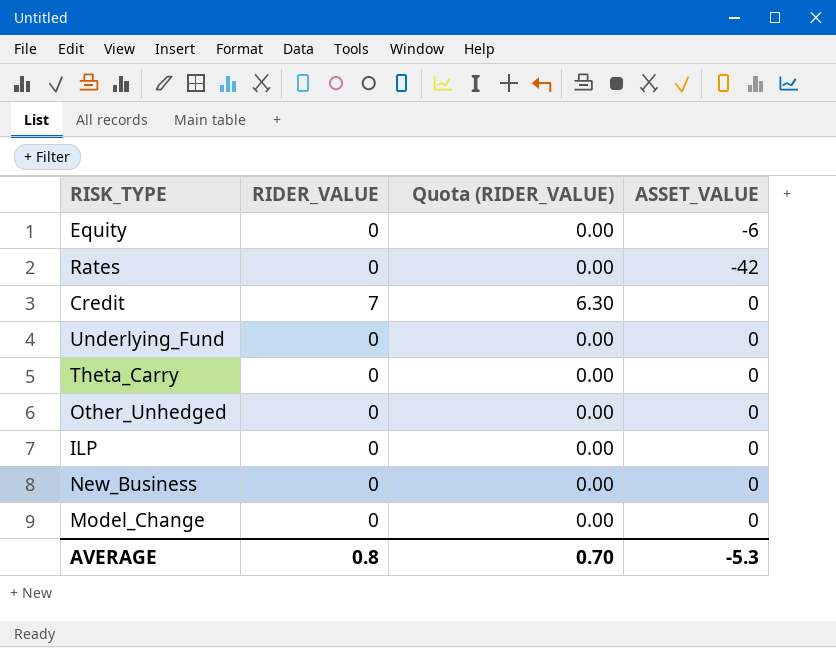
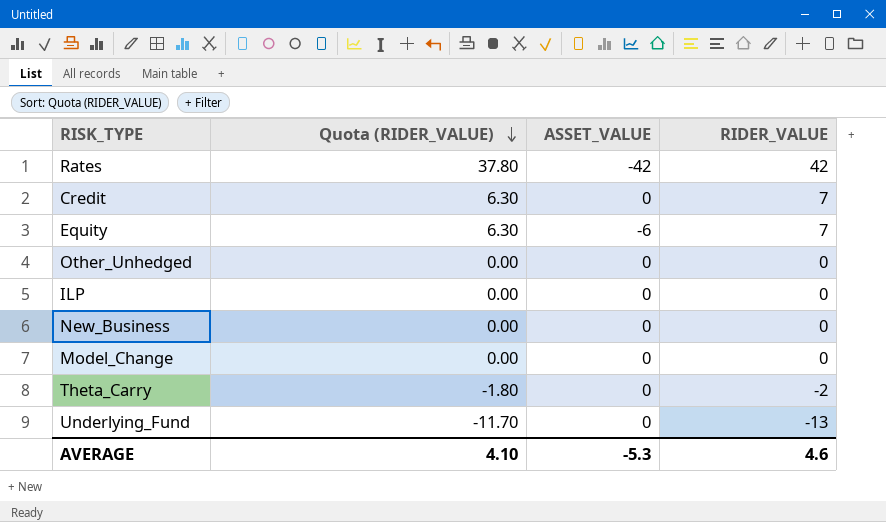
row order: none -> Quota (RIDER_VALUE) descending
column RIDER_VALUE | position: 2 -> 4
Rates | Quota (RIDER_VALUE): 0.00 -> 37.80
Rates | RIDER_VALUE: 0 -> 42
Equity | Quota (RIDER_VALUE): 0.00 -> 6.30
Equity | RIDER_VALUE: 0 -> 7
Theta_Carry | Quota (RIDER_VALUE): 0.00 -> -1.80
Theta_Carry | RIDER_VALUE: 0 -> -2
Underlying_Fund | Quota (RIDER_VALUE): 0.00 -> -11.70
Underlying_Fund | RIDER_VALUE: 0 -> -13
AVERAGE | Quota (RIDER_VALUE): 0.70 -> 4.10
AVERAGE | RIDER_VALUE: 0.8 -> 4.6

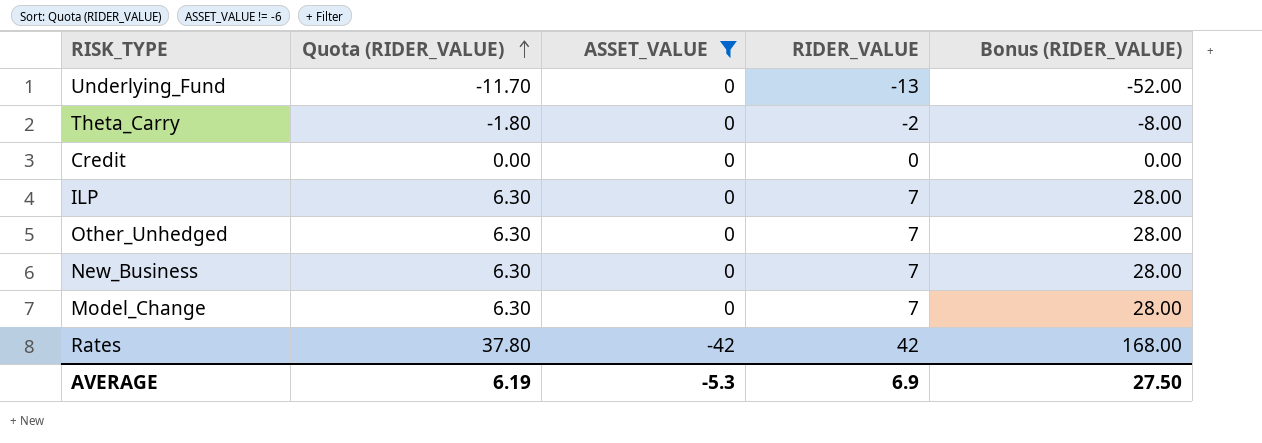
filter: none -> ASSET_VALUE != -6
row order: Quota (RIDER_VALUE) descending -> Quota (RIDER_VALUE) ascending
column Bonus (RIDER_VALUE) | formula: none -> [RIDER_VALUE] * 4
Credit | Quota (RIDER_VALUE): 6.30 -> 0.00
Credit | RIDER_VALUE: 7 -> 0
ILP | Quota (RIDER_VALUE): 0.00 -> 6.30
ILP | RIDER_VALUE: 0 -> 7
Other_Unhedged | Quota (RIDER_VALUE): 0.00 -> 6.30
Other_Unhedged | RIDER_VALUE: 0 -> 7
New_Business | Quota (RIDER_VALUE): 0.00 -> 6.30
New_Business | RIDER_VALUE: 0 -> 7
Model_Change | Quota (RIDER_VALUE): 0.00 -> 6.30
Model_Change | RIDER_VALUE: 0 -> 7
AVERAGE | Quota (RIDER_VALUE): 4.10 -> 6.19
AVERAGE | RIDER_VALUE: 4.6 -> 6.9

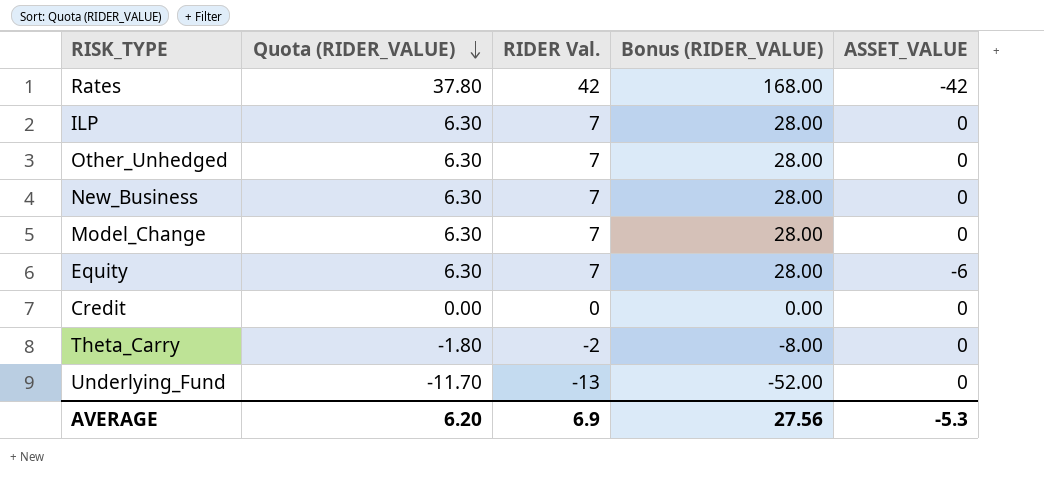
filter: ASSET_VALUE != -6 -> none
row order: Quota (RIDER_VALUE) ascending -> Quota (RIDER_VALUE) descending
column name: RIDER_VALUE -> RIDER Val.
column ASSET_VALUE | position: 3 -> 5
AVERAGE | Quota (RIDER_VALUE): 6.19 -> 6.20
AVERAGE | Bonus (RIDER_VALUE): 27.50 -> 27.56

